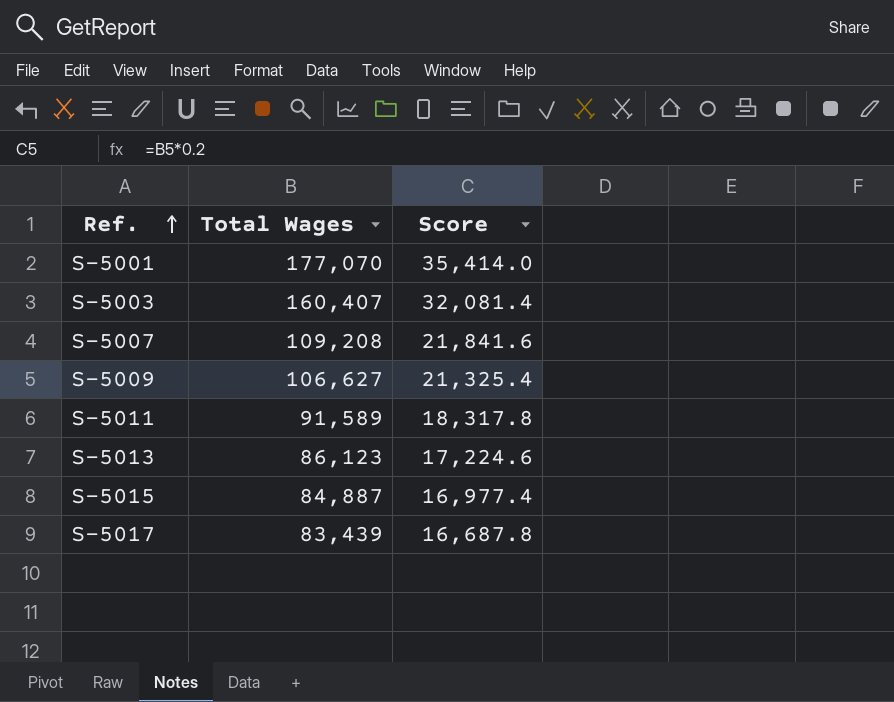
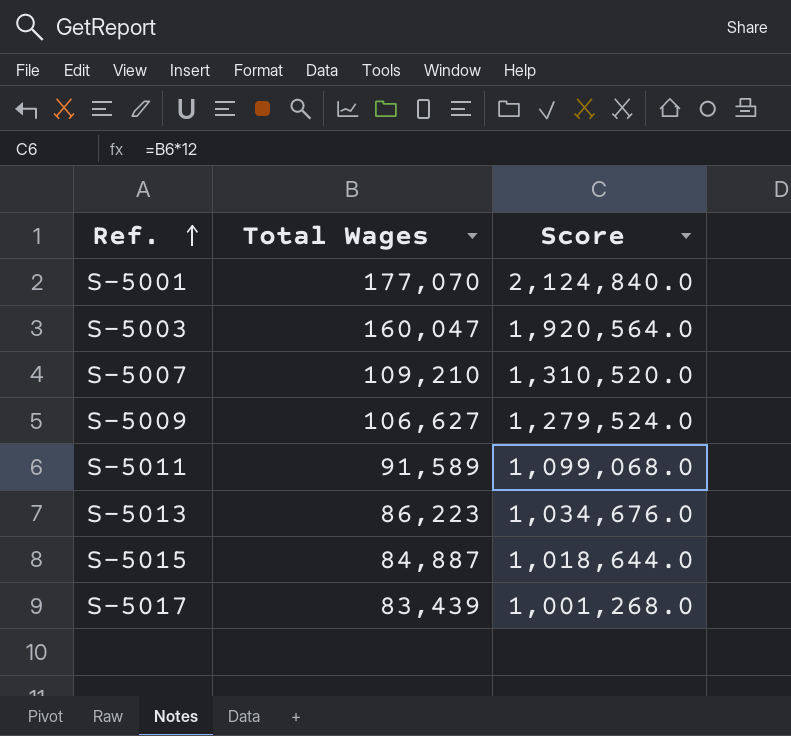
column Score | formula: [Total Wages] * 0.2 -> [Total Wages] * 12
S-5003 | Total Wages: 160,407 -> 160,047
S-5007 | Total Wages: 109,208 -> 109,210
S-5013 | Total Wages: 86,123 -> 86,223

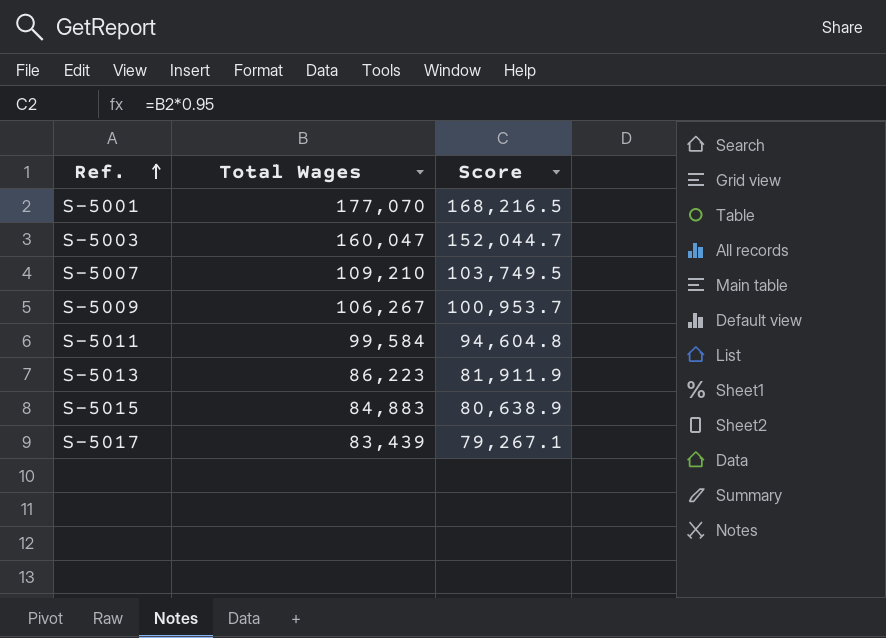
column Score | formula: [Total Wages] * 12 -> [Total Wages] * 0.95
S-5009 | Total Wages: 106,627 -> 106,267
S-5011 | Total Wages: 91,589 -> 99,584
S-5015 | Total Wages: 84,887 -> 84,883

